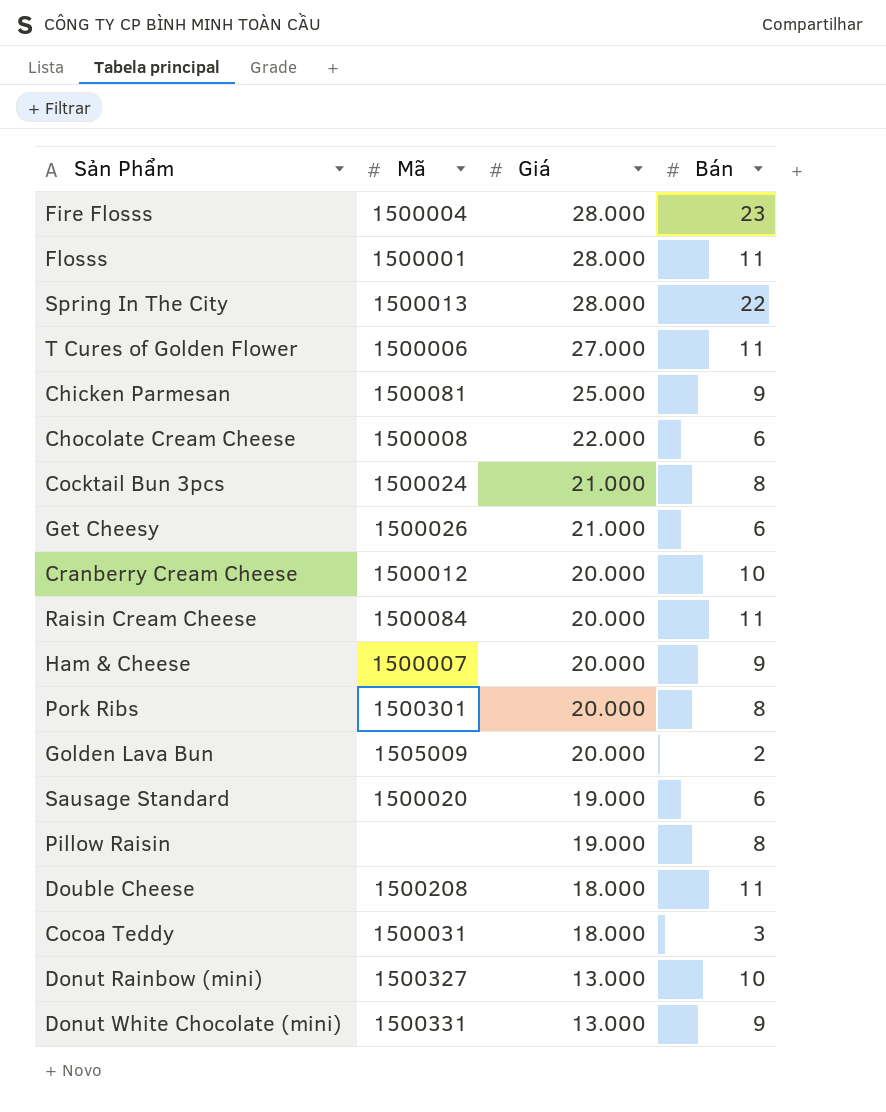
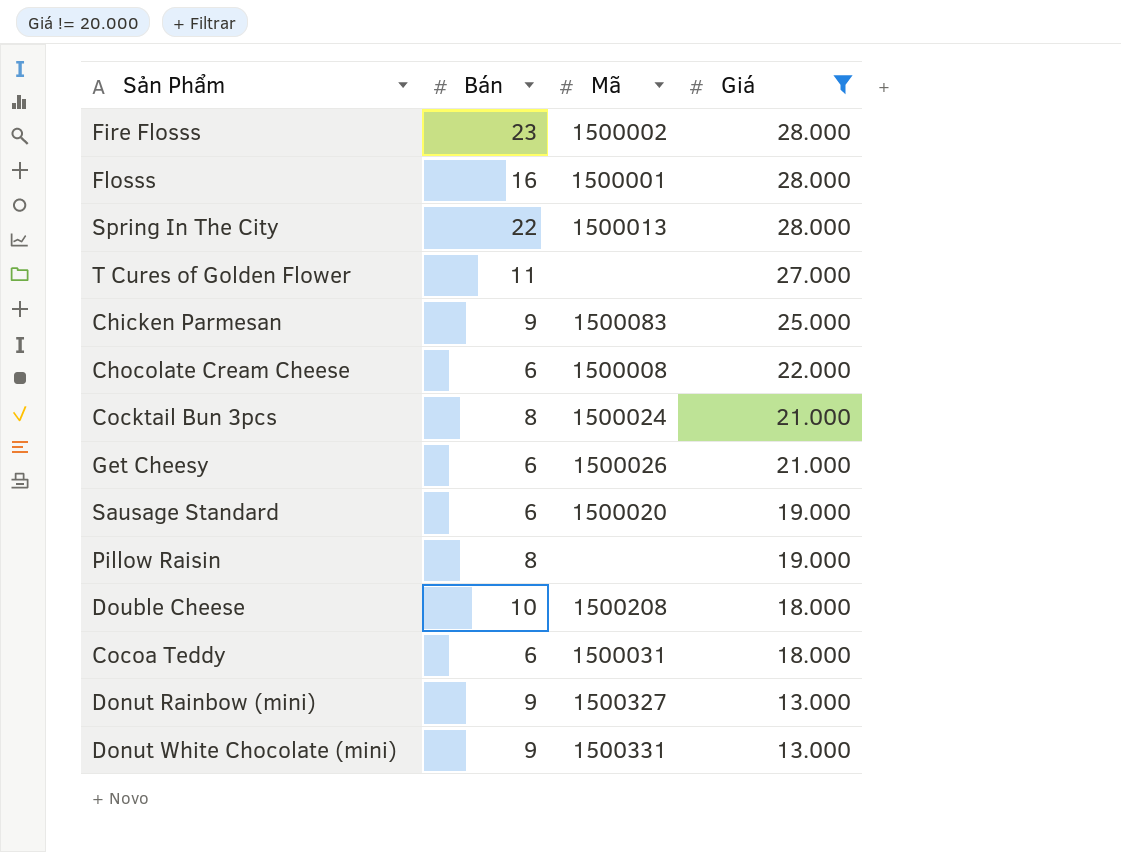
filter: none -> Giá != 20.000
column Bán | position: 4 -> 2
Fire Flosss | Mã: 1500004 -> 1500002
Flosss | Bán: 11 -> 16
T Cures of Golden Flower | Mã: 1500006 -> none
Chicken Parmesan | Mã: 1500081 -> 1500083
Double Cheese | Bán: 11 -> 10
Cocoa Teddy | Bán: 3 -> 6
Donut Rainbow (mini) | Bán: 10 -> 9

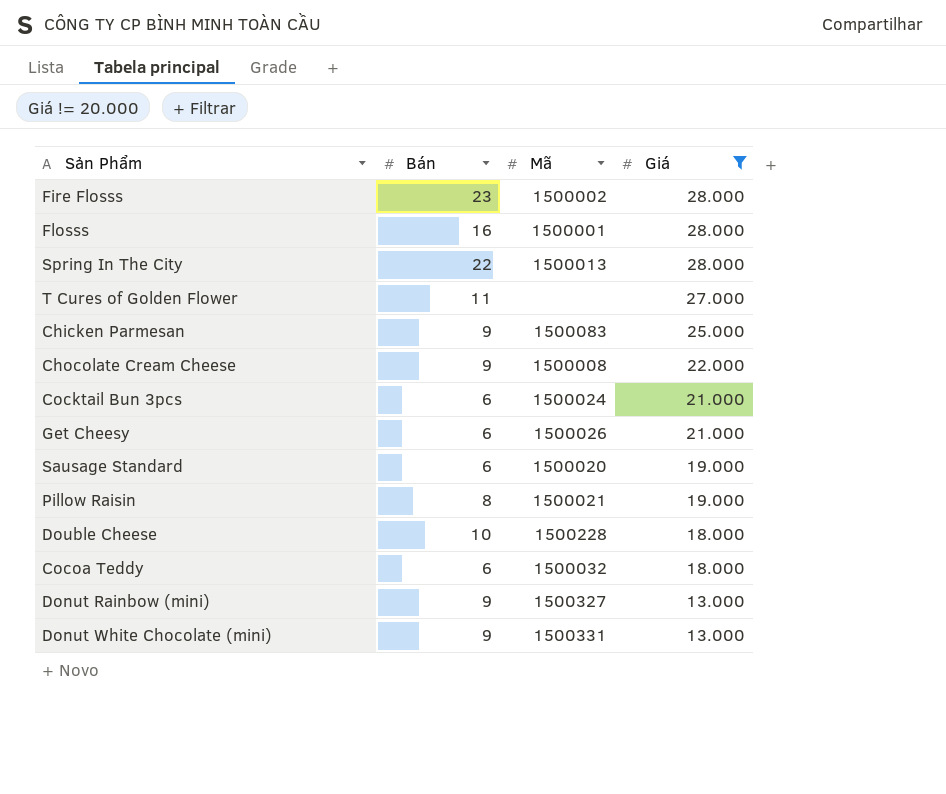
Chocolate Cream Cheese | Bán: 6 -> 9
Cocktail Bun 3pcs | Bán: 8 -> 6
Pillow Raisin | Mã: none -> 1500021
Double Cheese | Mã: 1500208 -> 1500228
Cocoa Teddy | Mã: 1500031 -> 1500032

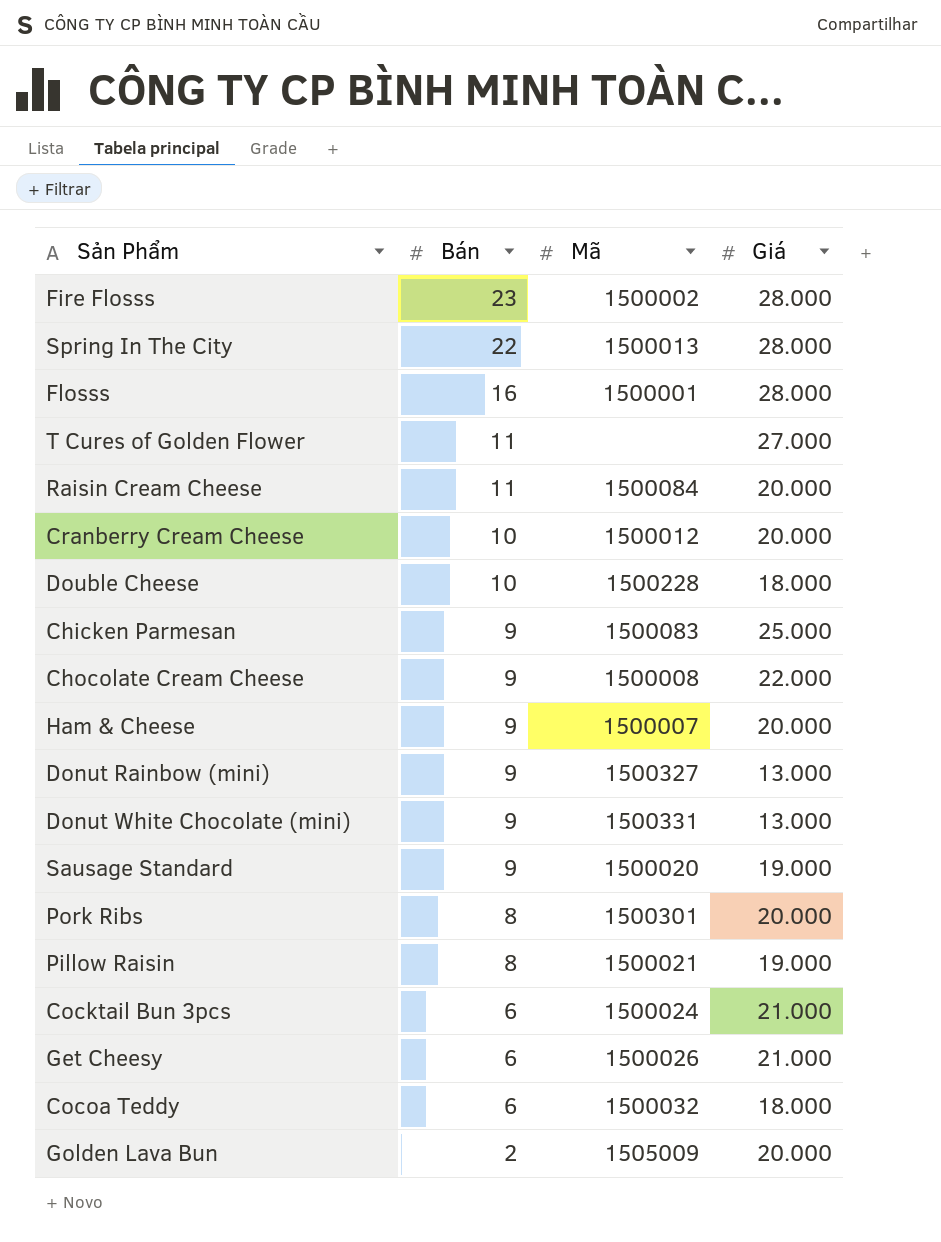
filter: Giá != 20.000 -> none
row order: Giá descending -> Bán descending
Sausage Standard | Bán: 6 -> 9

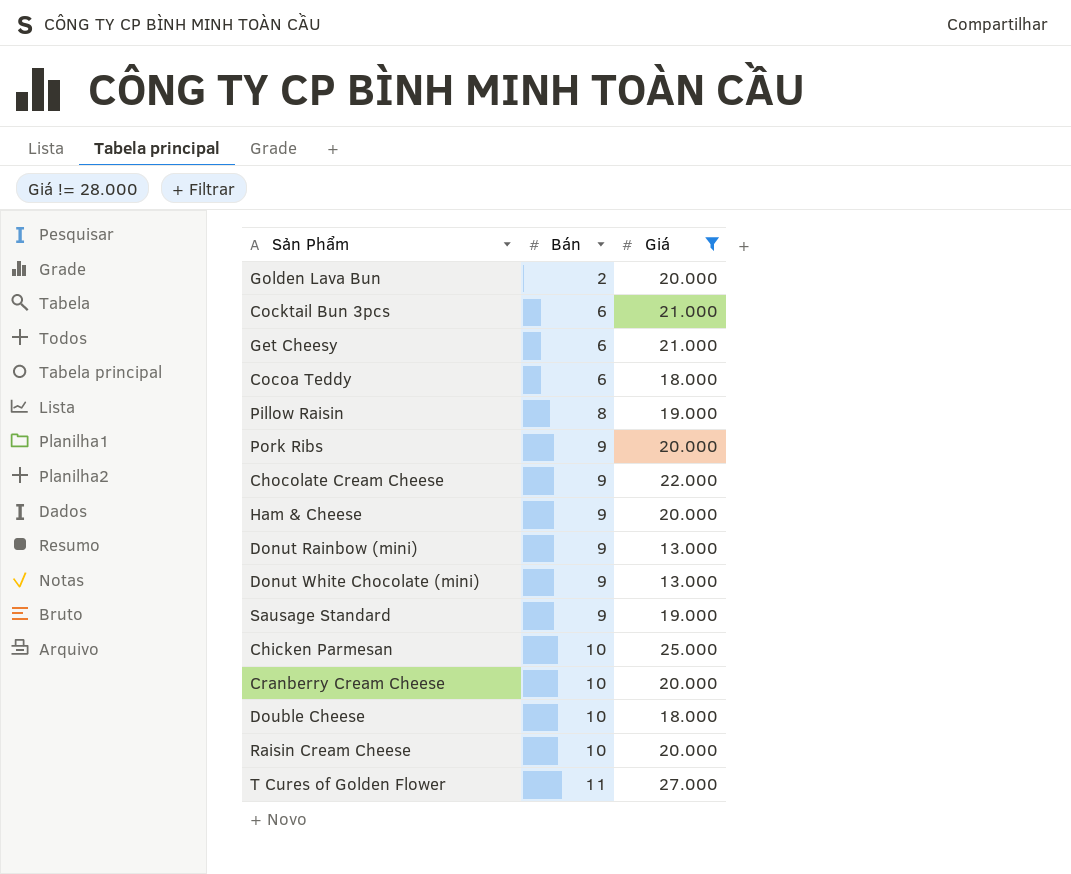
filter: none -> Giá != 28.000
row order: Bán descending -> Bán ascending
column Mã | position: 3 -> none
Pork Ribs | Bán: 8 -> 9
Chicken Parmesan | Bán: 9 -> 10
Raisin Cream Cheese | Bán: 11 -> 10

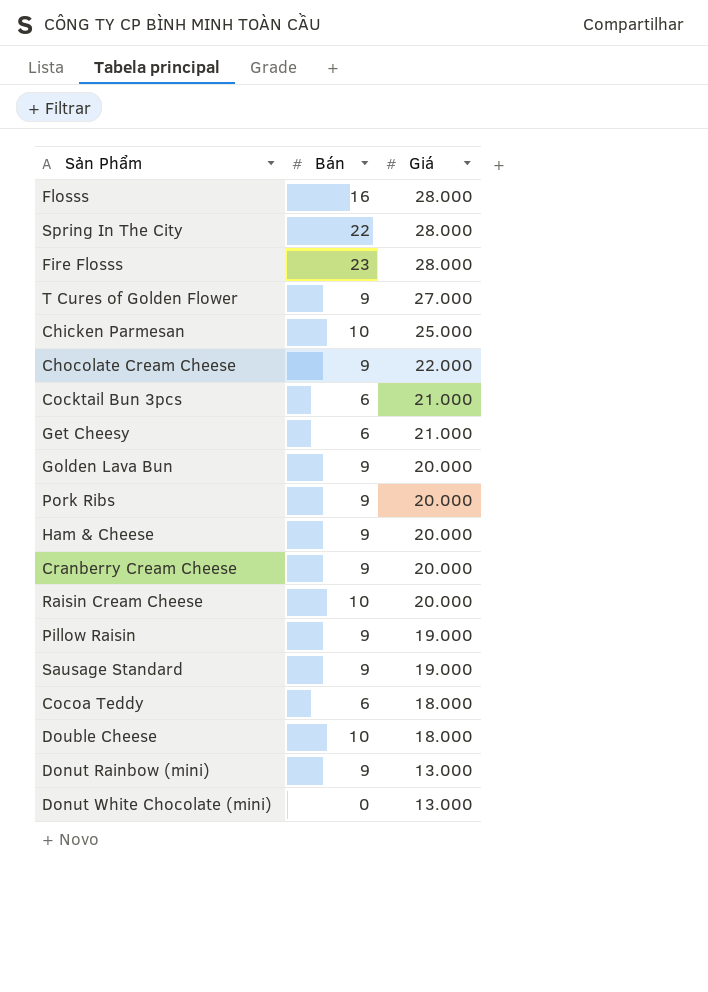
filter: Giá != 28.000 -> none
row order: Bán ascending -> Giá descending
T Cures of Golden Flower | Bán: 11 -> 9
Golden Lava Bun | Bán: 2 -> 9
Cranberry Cream Cheese | Bán: 10 -> 9
Pillow Raisin | Bán: 8 -> 9
Donut White Chocolate (mini) | Bán: 9 -> 0

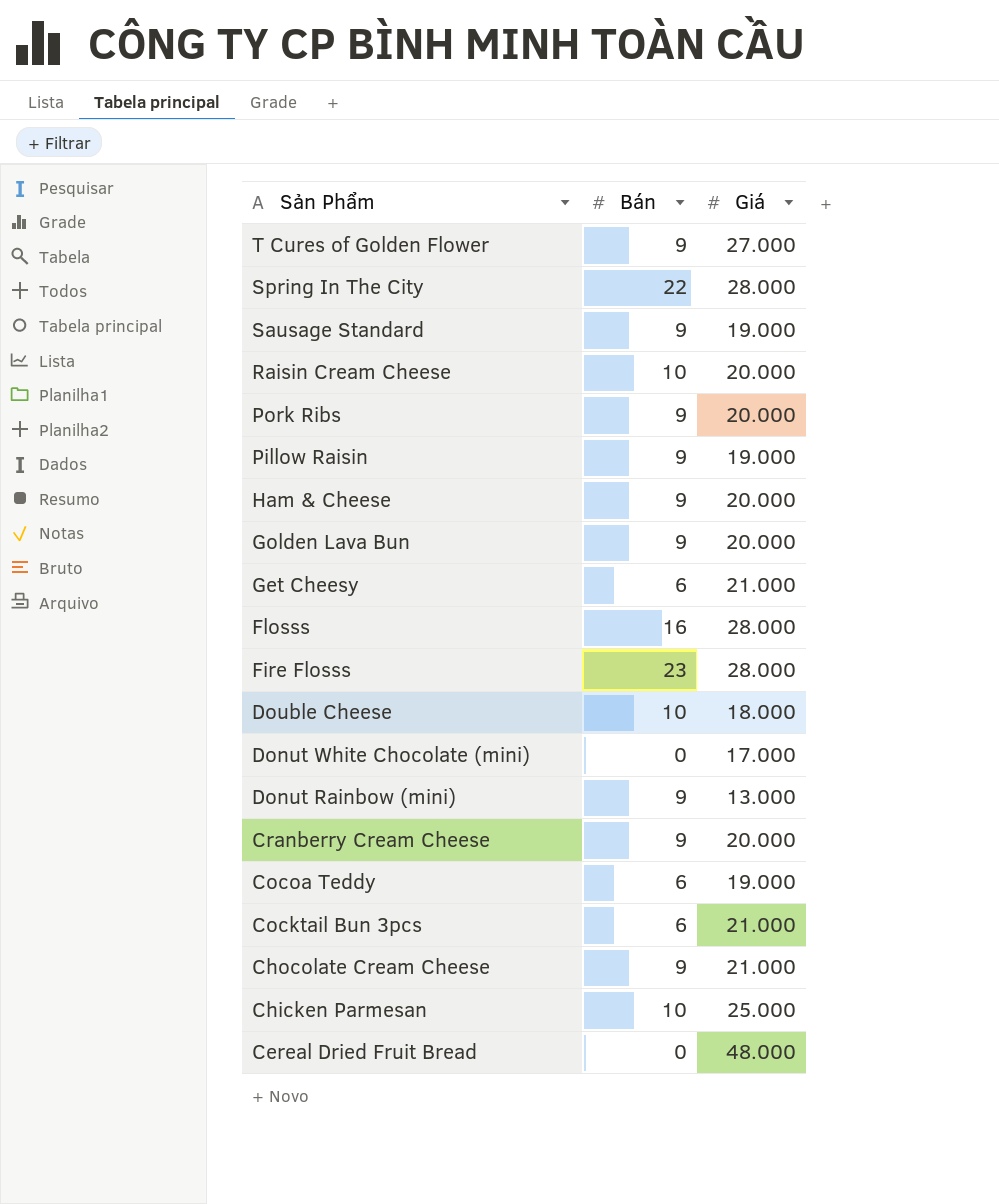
row order: Giá descending -> Sản Phẩm descending
Donut White Chocolate (mini) | Giá: 13.000 -> 17.000
Cocoa Teddy | Giá: 18.000 -> 19.000
Chocolate Cream Cheese | Giá: 22.000 -> 21.000
row Cereal Dried Fruit Bread: none -> 0 | 48.000

